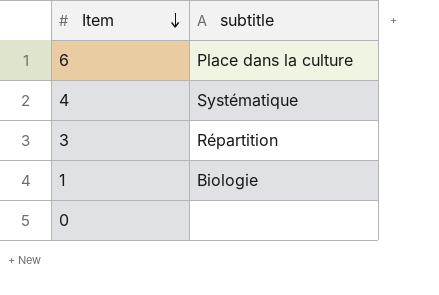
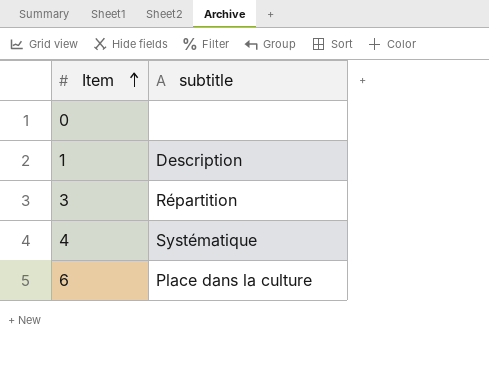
row order: Item descending -> Item ascending
1 | subtitle: Biologie -> Description

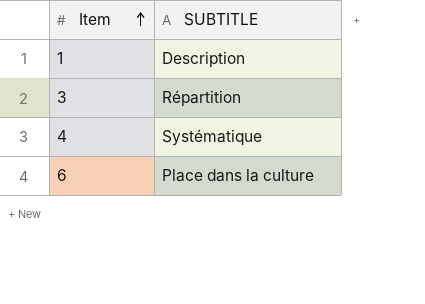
column name: subtitle -> SUBTITLE
row 0: none -> none

